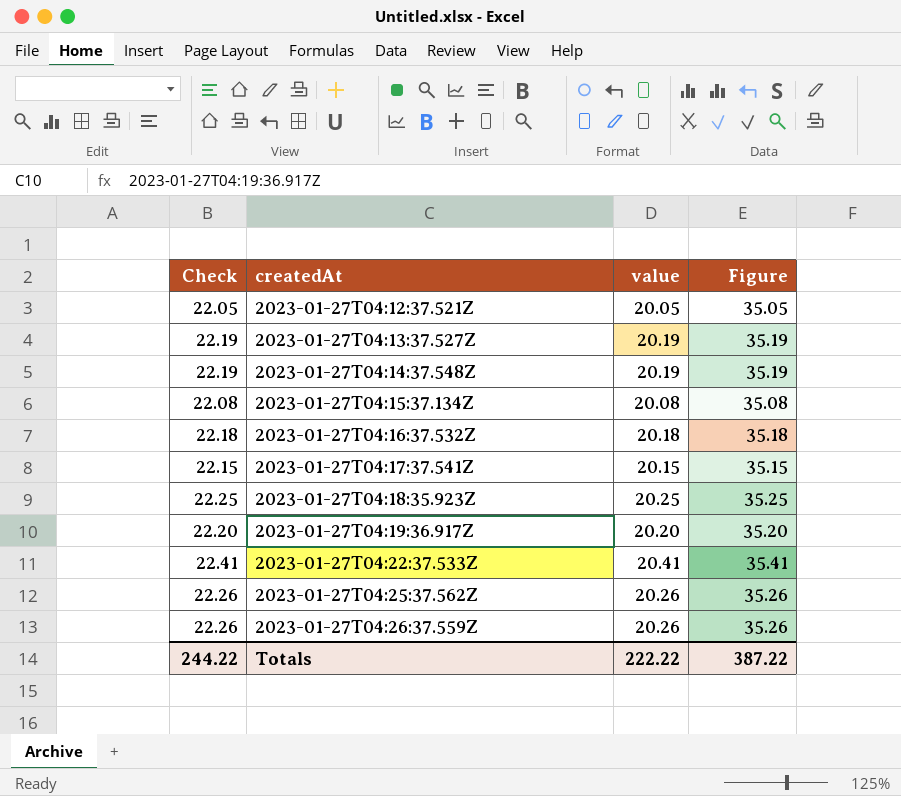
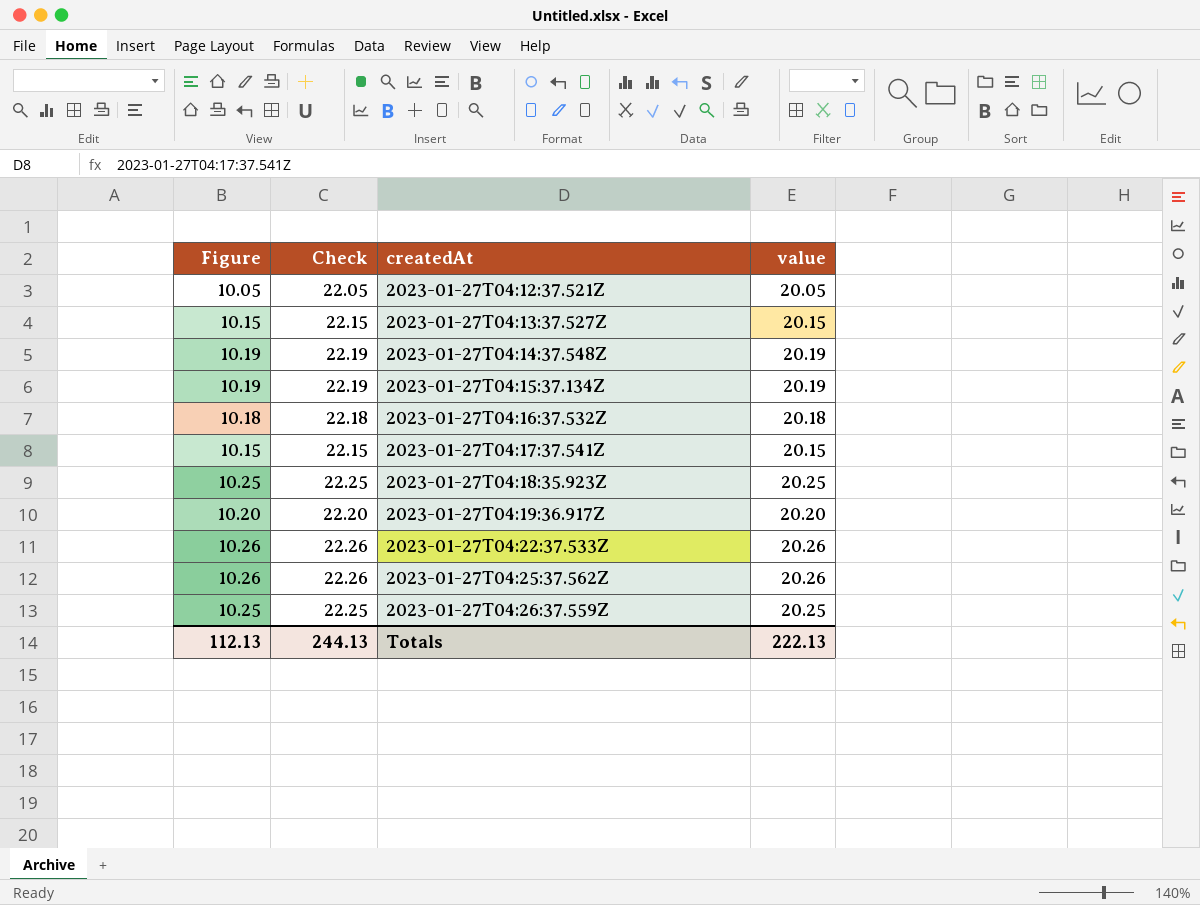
column Figure | formula: [value] + 15 -> [value] - 10
column Figure | position: 4 -> 1
2023-01-27T04:13:37.527Z | Check: 22.19 -> 22.15
2023-01-27T04:13:37.527Z | value: 20.19 -> 20.15
2023-01-27T04:15:37.134Z | Check: 22.08 -> 22.19
2023-01-27T04:15:37.134Z | value: 20.08 -> 20.19
2023-01-27T04:22:37.533Z | Check: 22.41 -> 22.26
2023-01-27T04:22:37.533Z | value: 20.41 -> 20.26
2023-01-27T04:26:37.559Z | Check: 22.26 -> 22.25
2023-01-27T04:26:37.559Z | value: 20.26 -> 20.25
Totals | Figure: 387.22 -> 112.13
Totals | Check: 244.22 -> 244.13
Totals | value: 222.22 -> 222.13

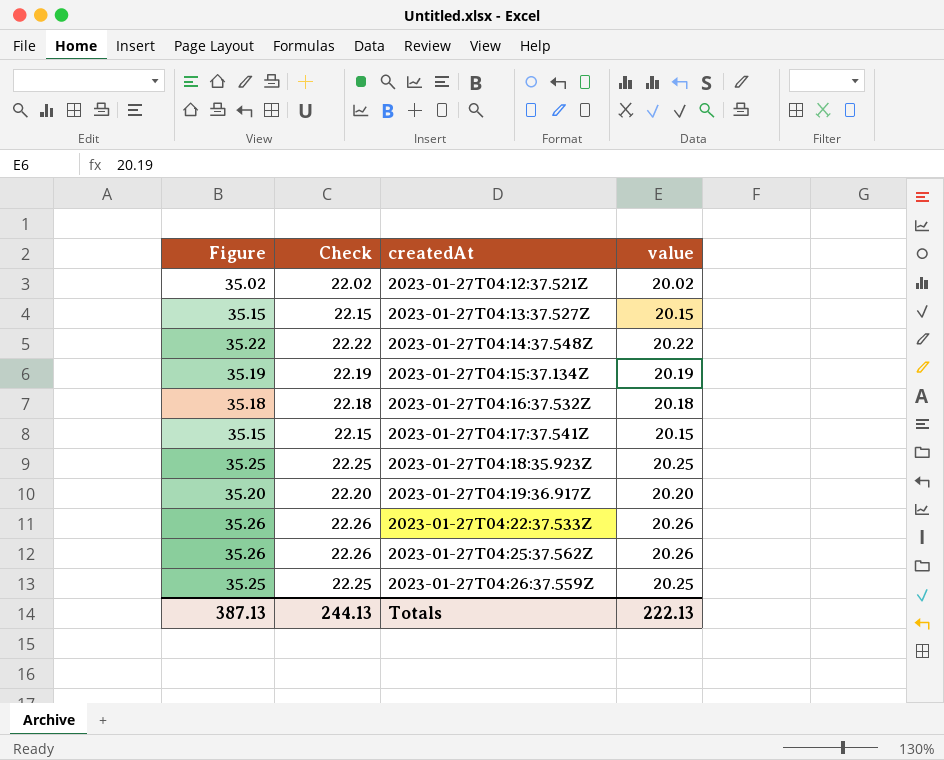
column Figure | formula: [value] - 10 -> [value] + 15
2023-01-27T04:12:37.521Z | Check: 22.05 -> 22.02
2023-01-27T04:12:37.521Z | value: 20.05 -> 20.02
2023-01-27T04:14:37.548Z | Check: 22.19 -> 22.22
2023-01-27T04:14:37.548Z | value: 20.19 -> 20.22
Totals | Figure: 112.13 -> 387.13

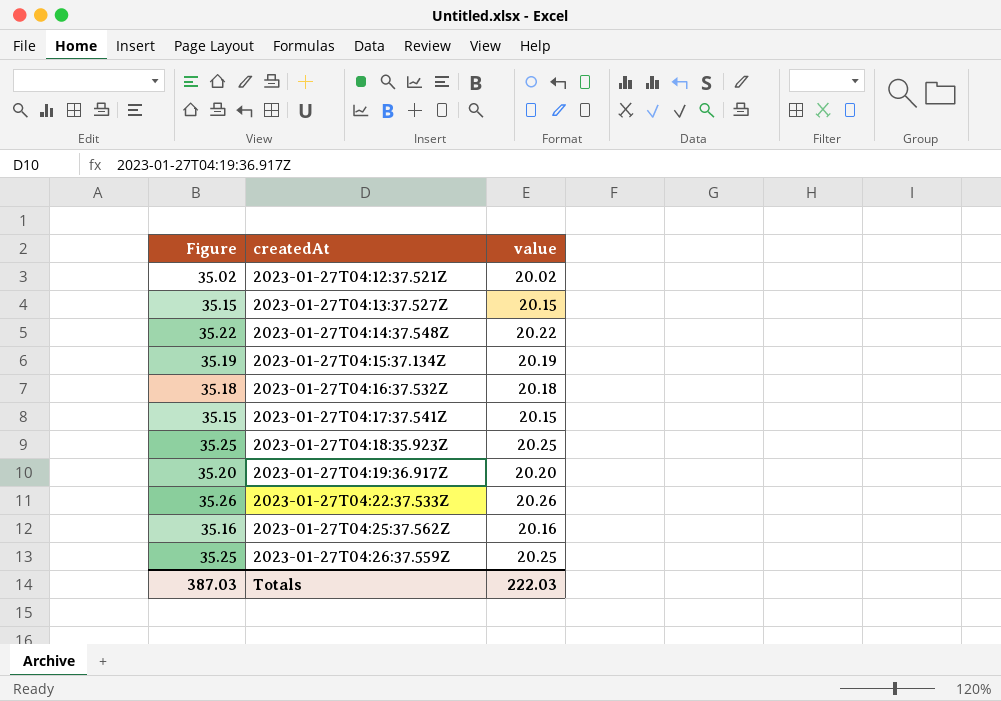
column Check | formula: [value] + 2 -> none
2023-01-27T04:25:37.562Z | Figure: 35.26 -> 35.16
2023-01-27T04:25:37.562Z | value: 20.26 -> 20.16
Totals | Figure: 387.13 -> 387.03
Totals | value: 222.13 -> 222.03

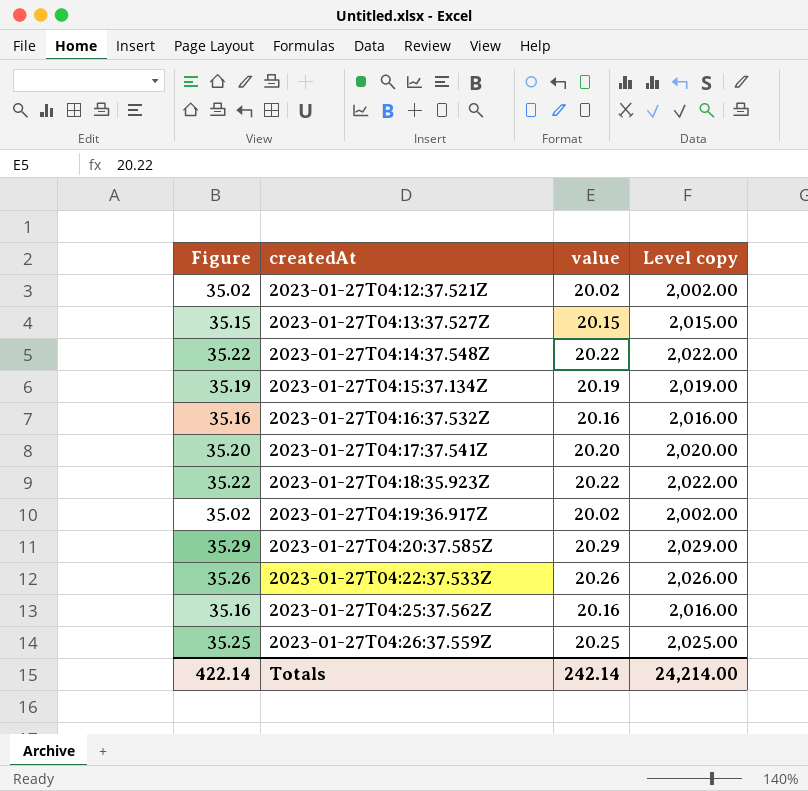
column Level copy | formula: none -> [value] * 100
2023-01-27T04:16:37.532Z | Figure: 35.18 -> 35.16
2023-01-27T04:16:37.532Z | value: 20.18 -> 20.16
2023-01-27T04:17:37.541Z | Figure: 35.15 -> 35.20
2023-01-27T04:17:37.541Z | value: 20.15 -> 20.20
2023-01-27T04:18:35.923Z | Figure: 35.25 -> 35.22
2023-01-27T04:18:35.923Z | value: 20.25 -> 20.22
2023-01-27T04:19:36.917Z | Figure: 35.20 -> 35.02
2023-01-27T04:19:36.917Z | value: 20.20 -> 20.02
row 2023-01-27T04:20:37.585Z: none -> 35.29 | 20.29 | 2,029.00
Totals | Figure: 387.03 -> 422.14
Totals | value: 222.03 -> 242.14

